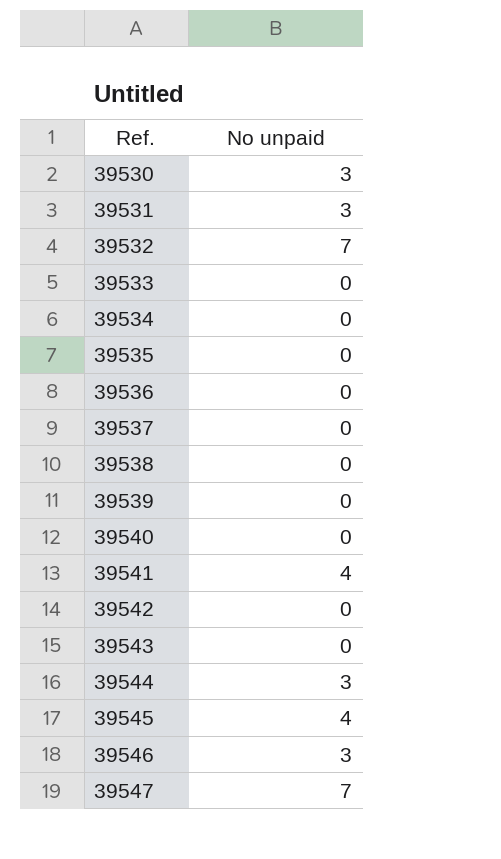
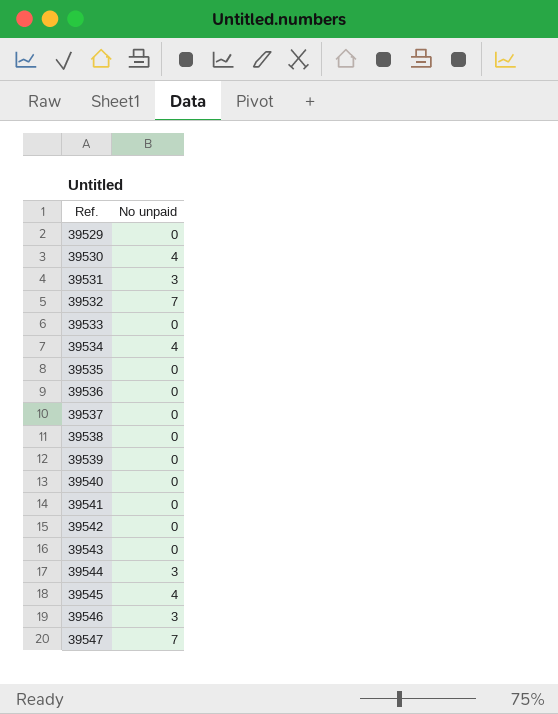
row 39529: none -> 0
39530 | No unpaid: 3 -> 4
39534 | No unpaid: 0 -> 4
39541 | No unpaid: 4 -> 0

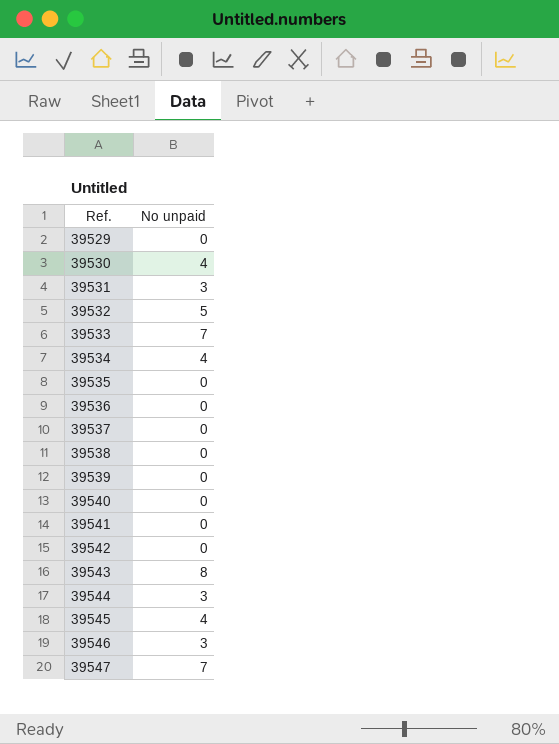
39532 | No unpaid: 7 -> 5
39533 | No unpaid: 0 -> 7
39543 | No unpaid: 0 -> 8

